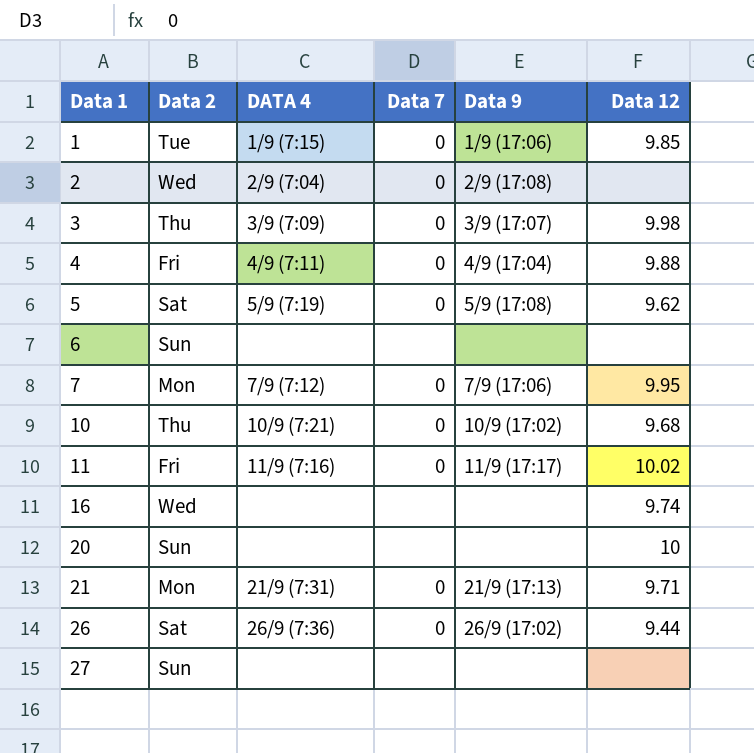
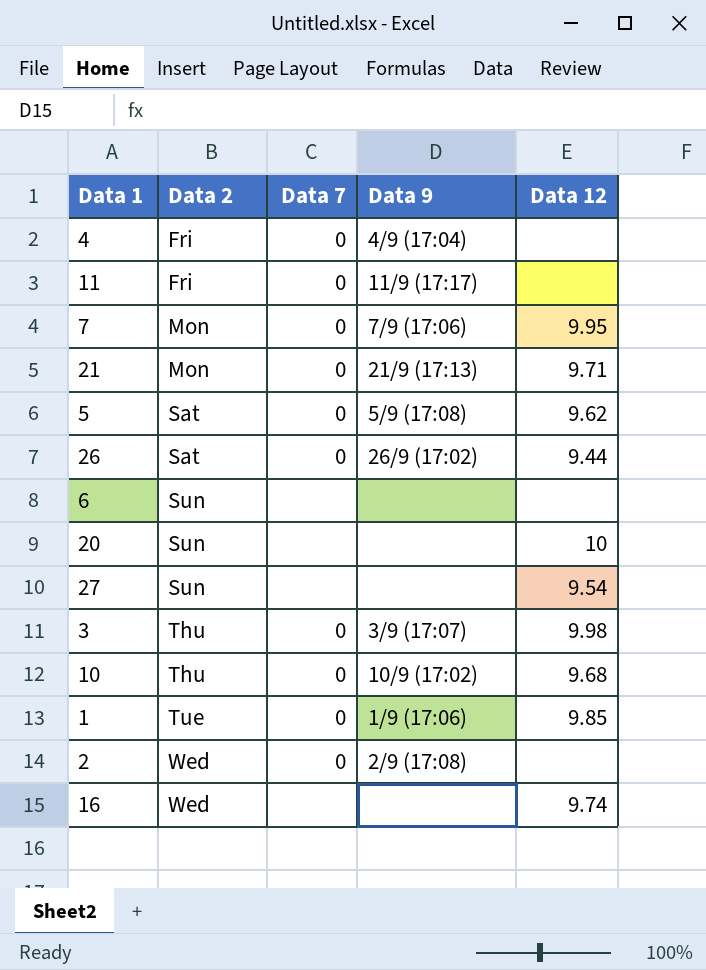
row order: Data 1 ascending -> Data 2 ascending
column DATA 4 | position: 3 -> none
4 | Data 12: 9.88 -> none
11 | Data 12: 10.02 -> none
27 | Data 12: none -> 9.54

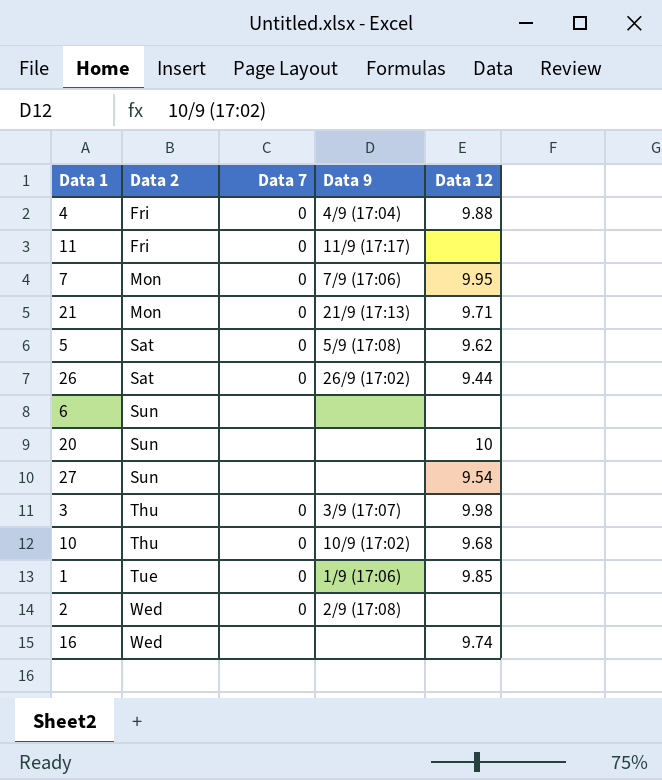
4 | Data 12: none -> 9.88

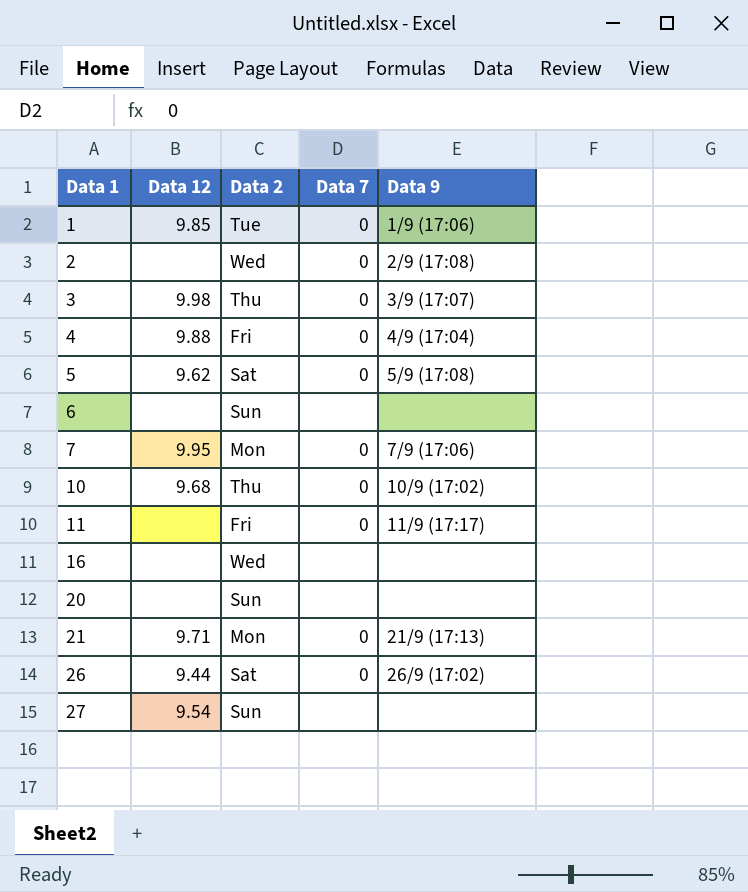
row order: Data 2 ascending -> Data 1 ascending
column Data 12 | position: 5 -> 2
16 | Data 12: 9.74 -> none
20 | Data 12: 10 -> none

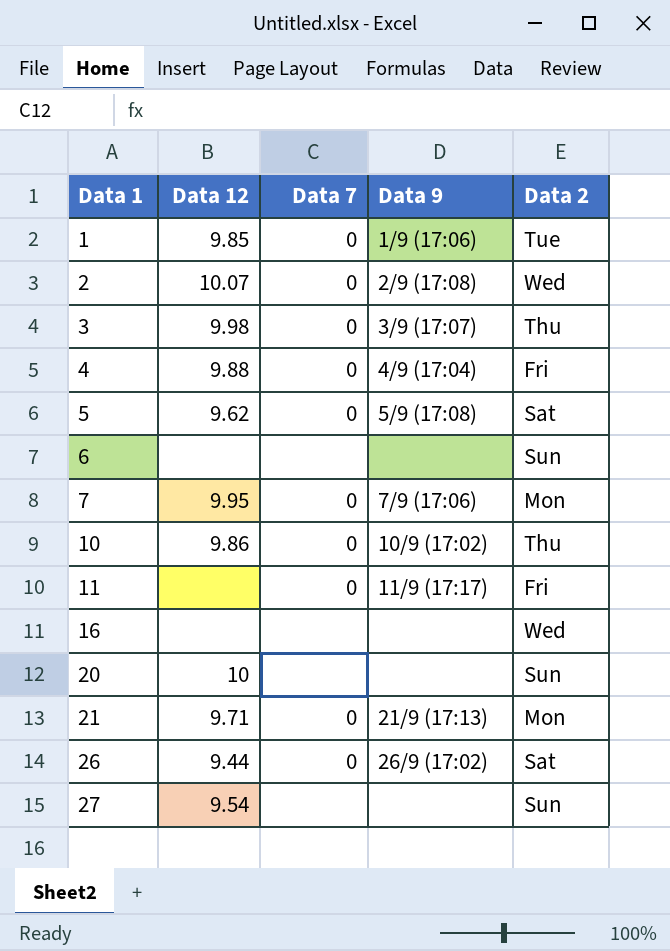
column Data 2 | position: 3 -> 5
2 | Data 12: none -> 10.07
10 | Data 12: 9.68 -> 9.86
20 | Data 12: none -> 10

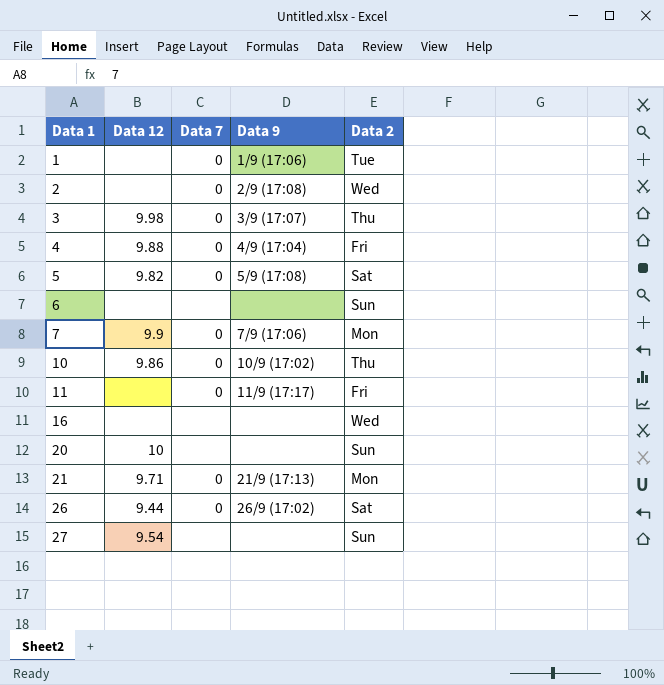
1 | Data 12: 9.85 -> none
2 | Data 12: 10.07 -> none
5 | Data 12: 9.62 -> 9.82
7 | Data 12: 9.95 -> 9.9

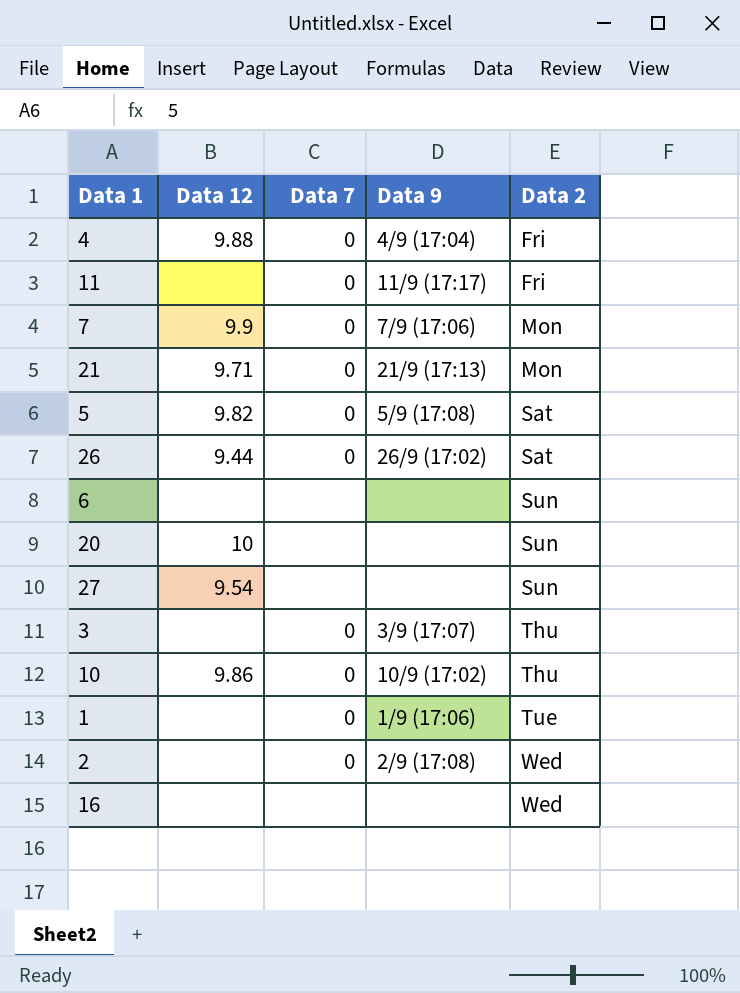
row order: Data 1 ascending -> Data 2 ascending
3 | Data 12: 9.98 -> none

